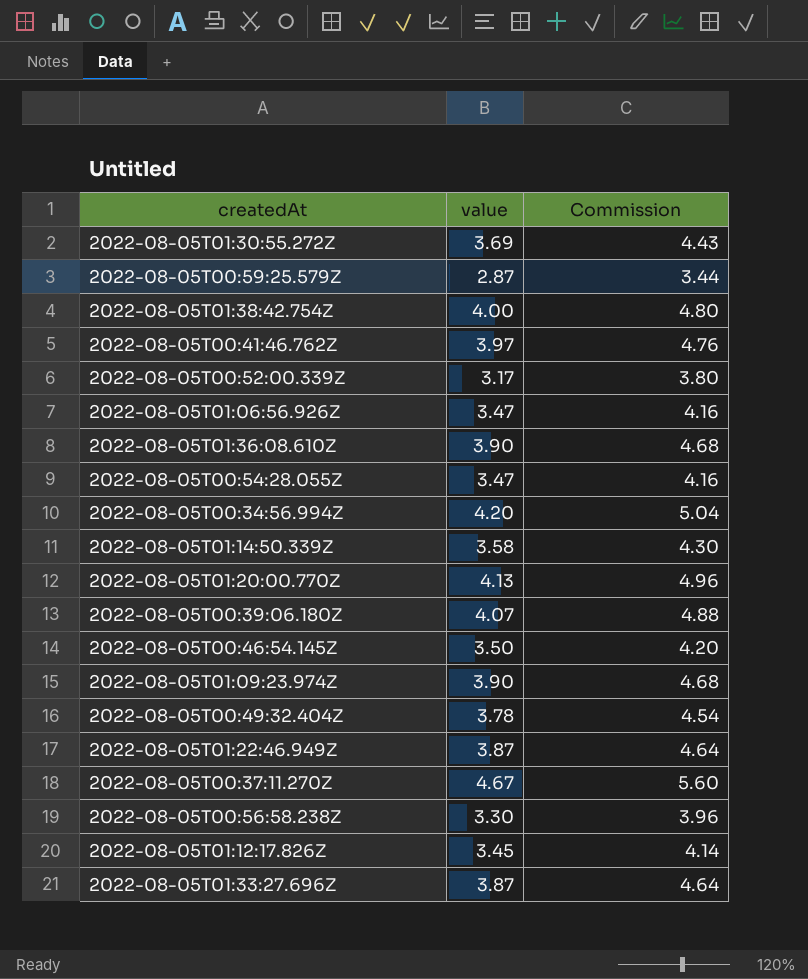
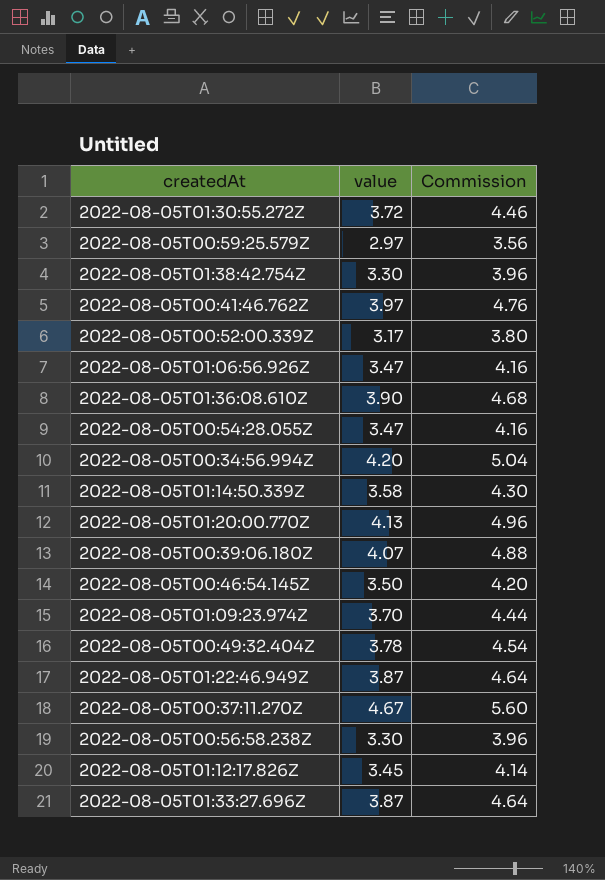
2022-08-05T01:30:55.272Z | value: 3.69 -> 3.72
2022-08-05T01:30:55.272Z | Commission: 4.43 -> 4.46
2022-08-05T00:59:25.579Z | value: 2.87 -> 2.97
2022-08-05T00:59:25.579Z | Commission: 3.44 -> 3.56
2022-08-05T01:38:42.754Z | value: 4.00 -> 3.30
2022-08-05T01:38:42.754Z | Commission: 4.80 -> 3.96
2022-08-05T01:09:23.974Z | value: 3.90 -> 3.70
2022-08-05T01:09:23.974Z | Commission: 4.68 -> 4.44

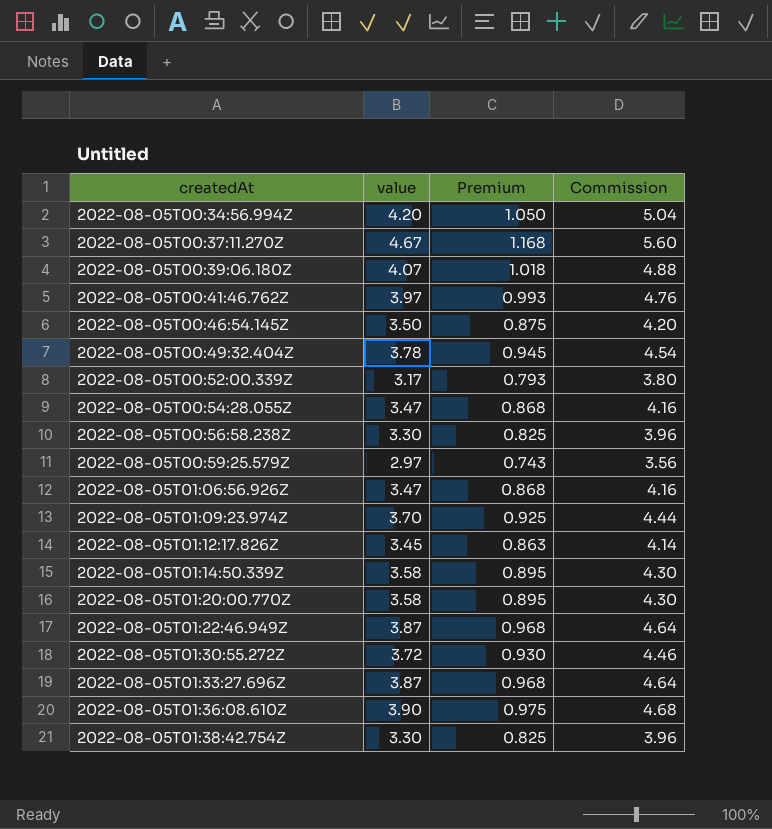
row order: none -> createdAt ascending
column Premium | formula: none -> [value] * 0.25
2022-08-05T01:20:00.770Z | value: 4.13 -> 3.58
2022-08-05T01:20:00.770Z | Commission: 4.96 -> 4.30

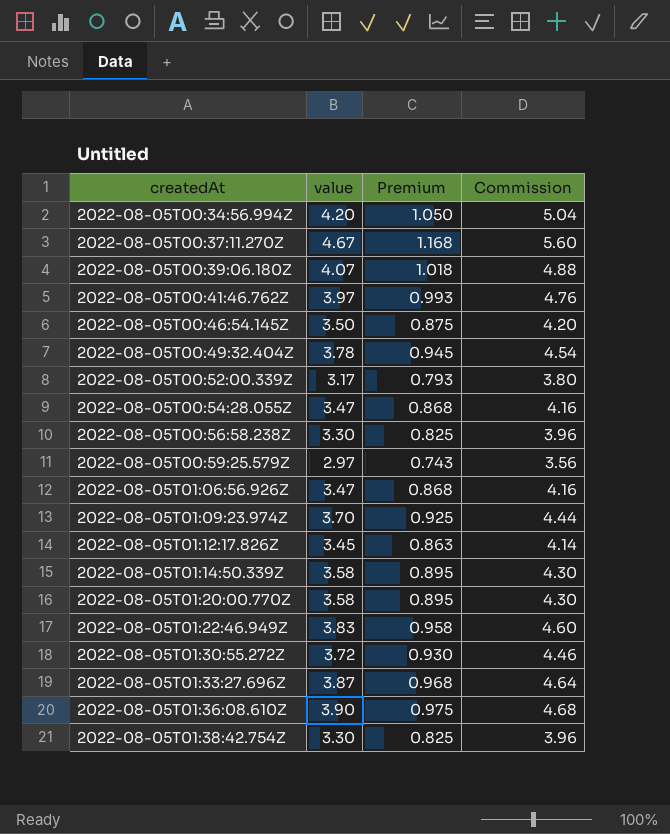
2022-08-05T01:22:46.949Z | value: 3.87 -> 3.83
2022-08-05T01:22:46.949Z | Premium: 0.968 -> 0.958
2022-08-05T01:22:46.949Z | Commission: 4.64 -> 4.60

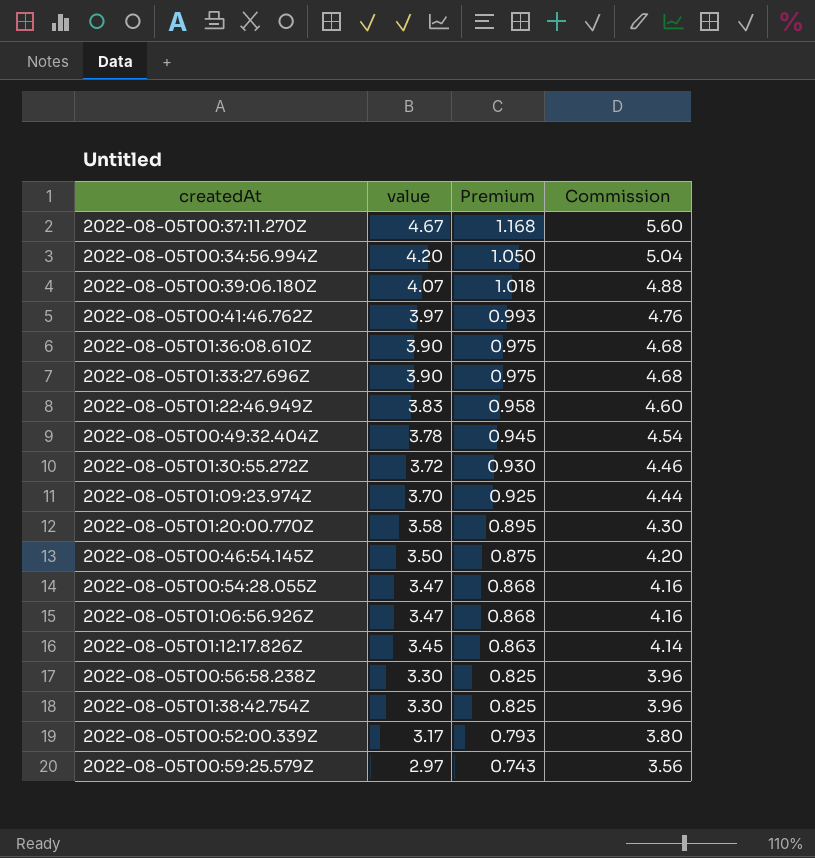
row order: createdAt ascending -> value descending
row 2022-08-05T01:14:50.339Z: 3.58 | 0.895 | 4.30 -> none
2022-08-05T01:33:27.696Z | value: 3.87 -> 3.90
2022-08-05T01:33:27.696Z | Premium: 0.968 -> 0.975
2022-08-05T01:33:27.696Z | Commission: 4.64 -> 4.68

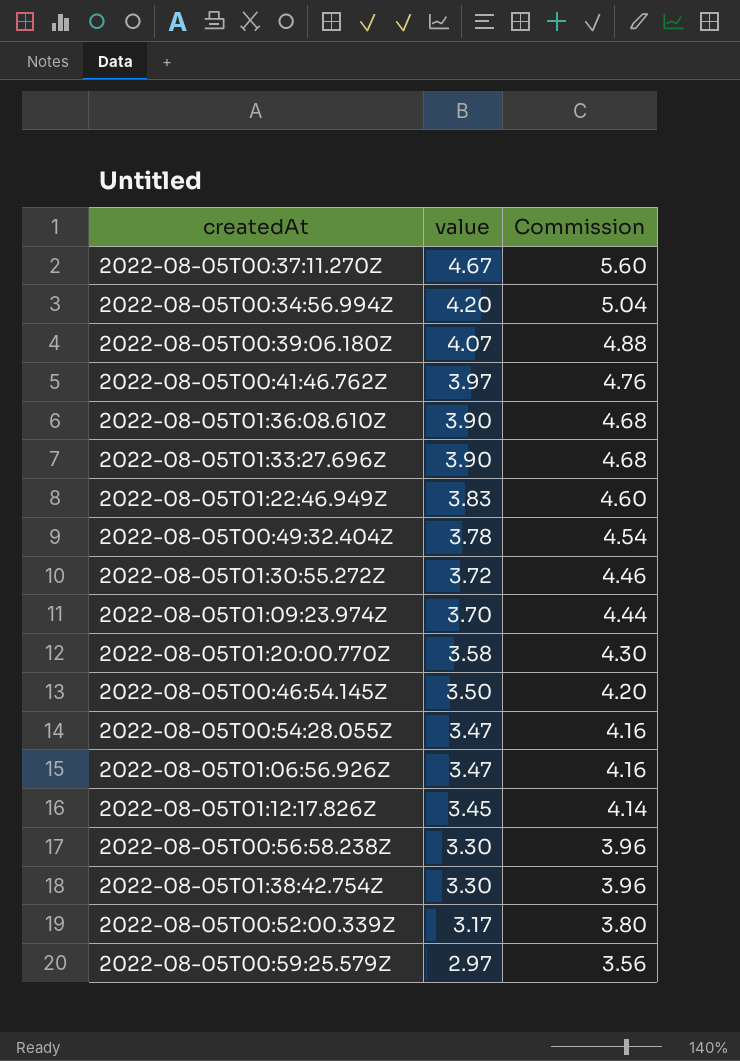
column Premium | formula: [value] * 0.25 -> none

